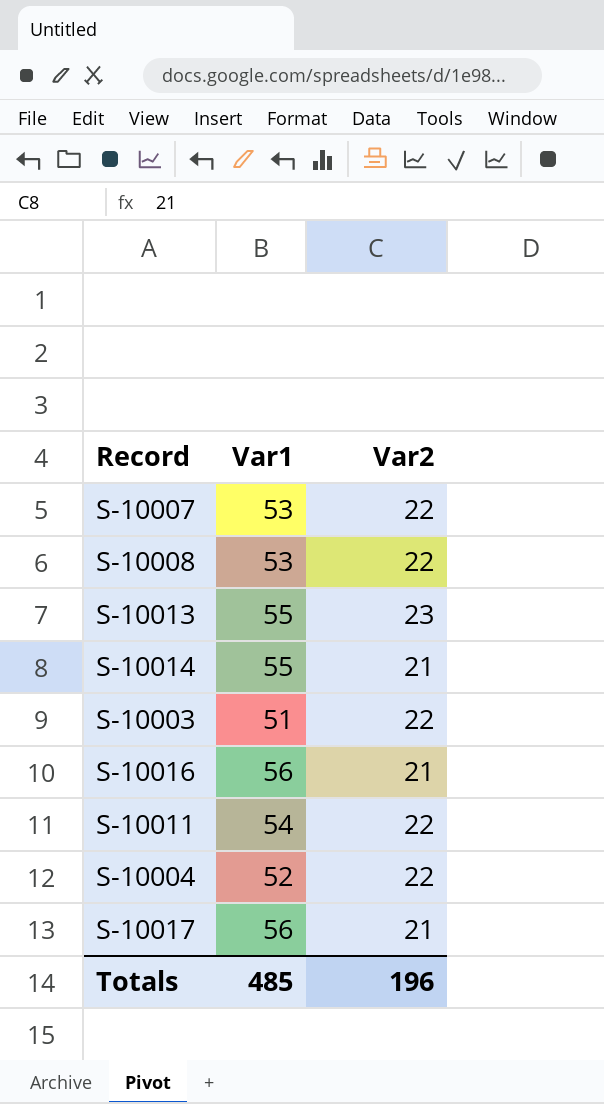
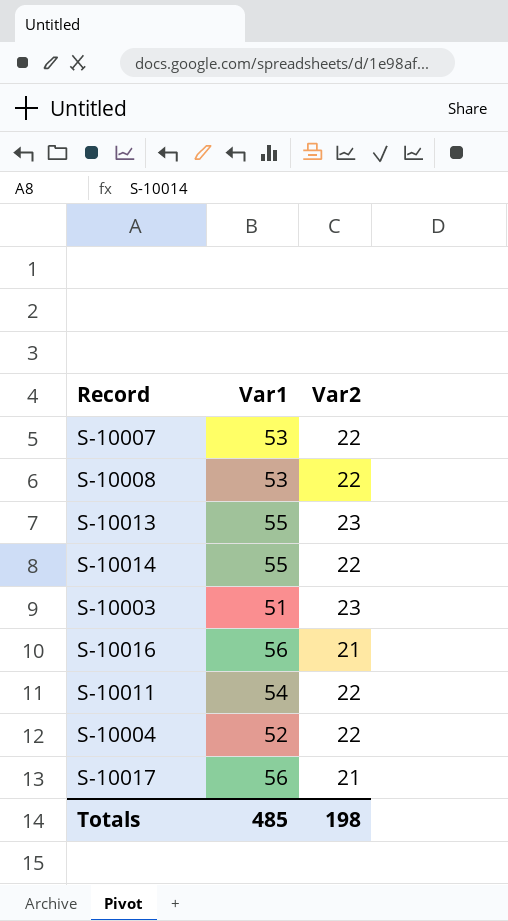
S-10014 | Var2: 21 -> 22
S-10003 | Var2: 22 -> 23
Totals | Var2: 196 -> 198

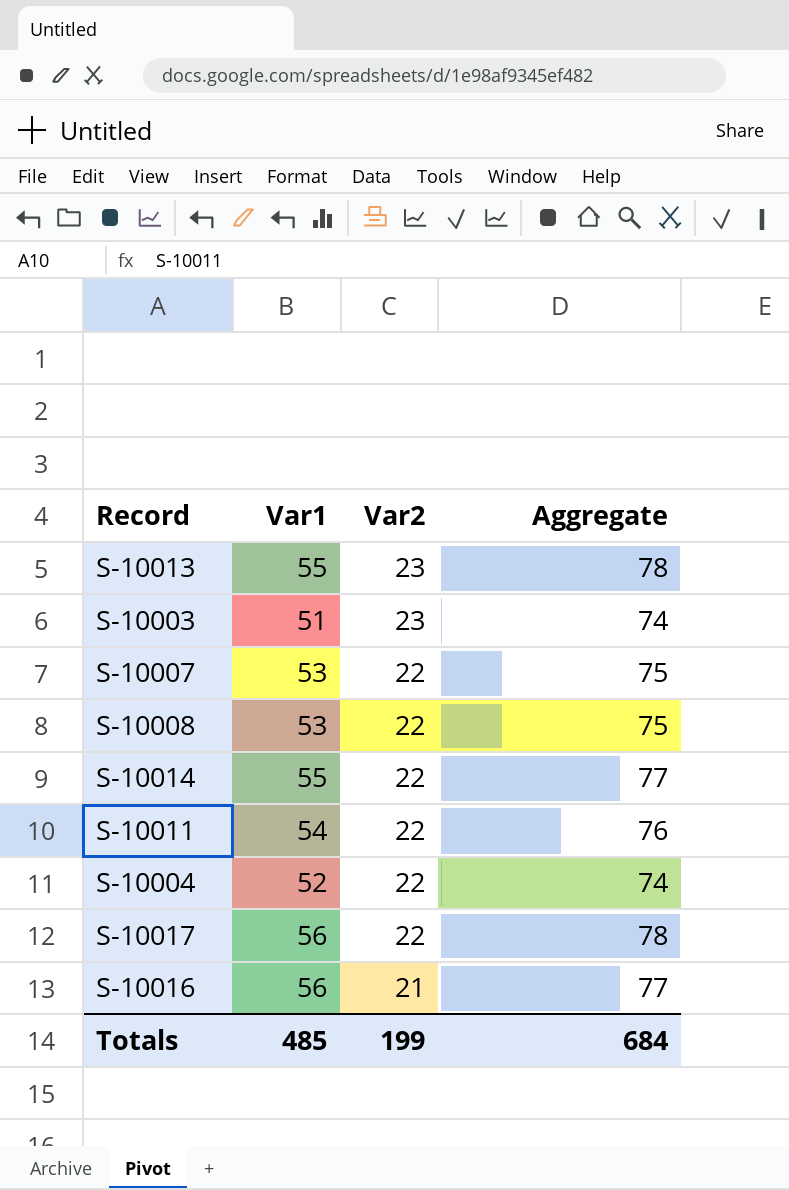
row order: none -> Var2 descending
column Aggregate | formula: none -> [Var1] + [Var2]
S-10017 | Var2: 21 -> 22
Totals | Var2: 198 -> 199

